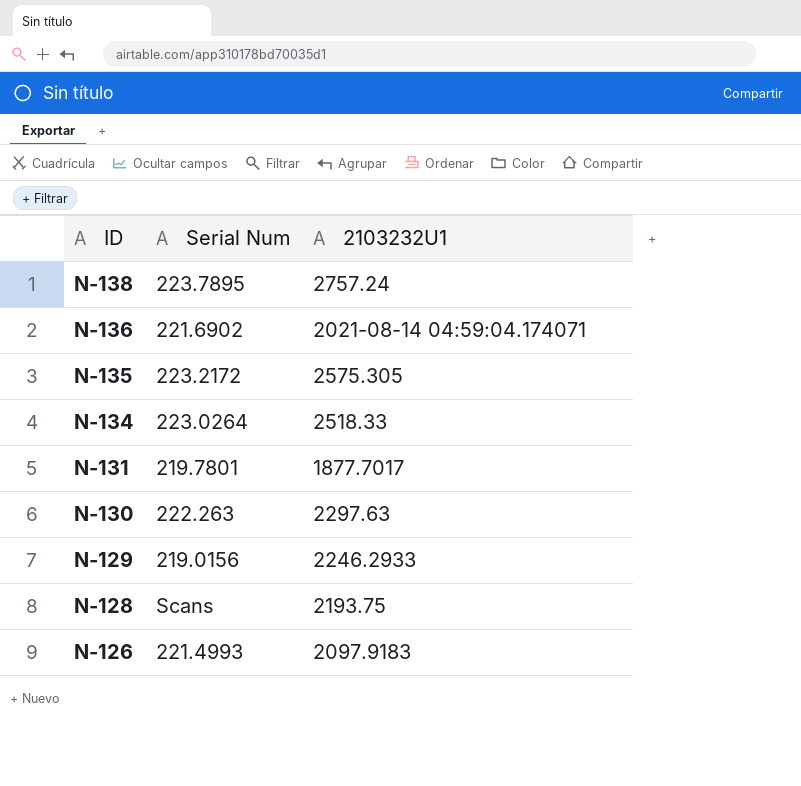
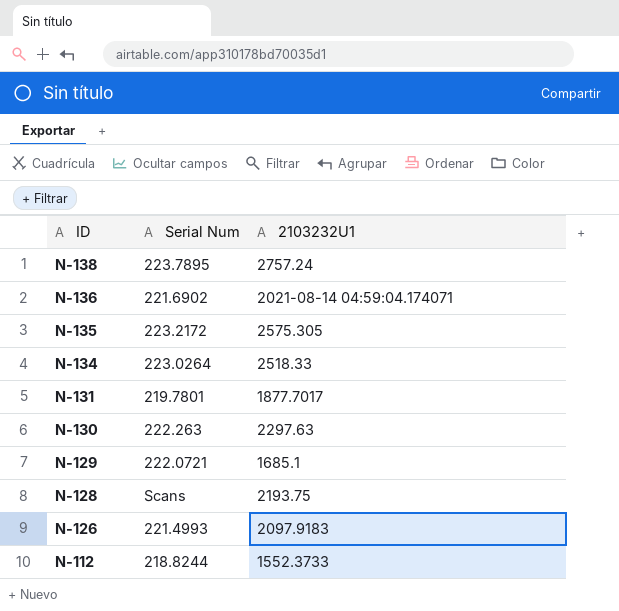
N-129 | Serial Num: 219.0156 -> 222.0721
N-129 | 2103232U1: 2246.2933 -> 1685.1
row N-112: none -> 218.8244 | 1552.3733

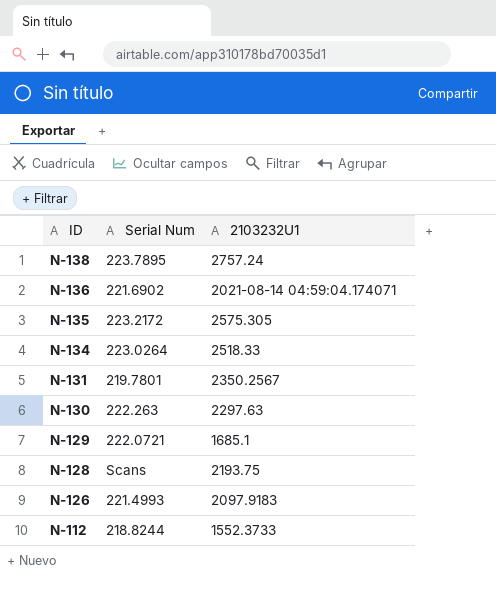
N-131 | 2103232U1: 1877.7017 -> 2350.2567

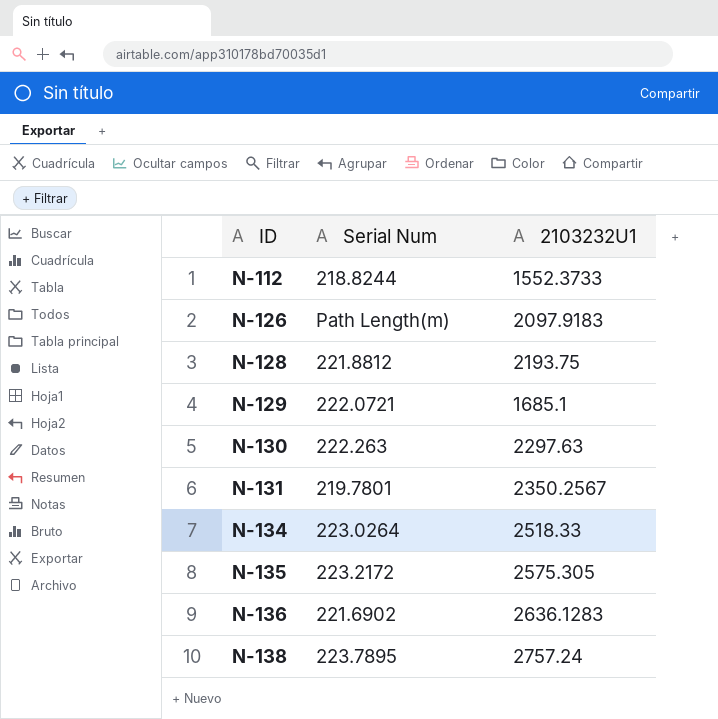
row order: ID descending -> ID ascending
N-126 | Serial Num: 221.4993 -> Path Length(m)
N-128 | Serial Num: Scans -> 221.8812
N-136 | 2103232U1: 2021-08-14 04:59:04.174071 -> 2636.1283

